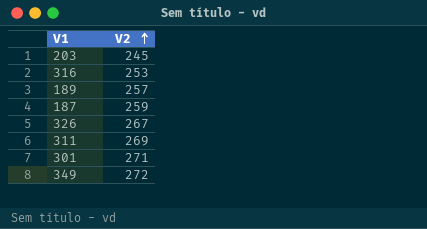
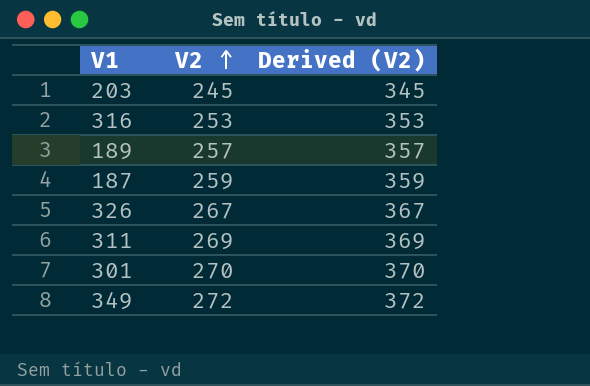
column Derived (V2) | formula: none -> [V2] + 100
301 | V2: 271 -> 270

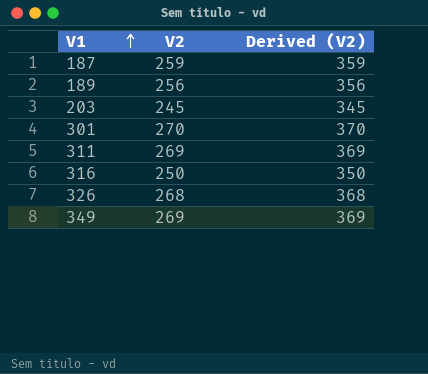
row order: V2 ascending -> V1 ascending
189 | V2: 257 -> 256
189 | Derived (V2): 357 -> 356
316 | V2: 253 -> 250
316 | Derived (V2): 353 -> 350
326 | V2: 267 -> 268
326 | Derived (V2): 367 -> 368
349 | V2: 272 -> 269
349 | Derived (V2): 372 -> 369

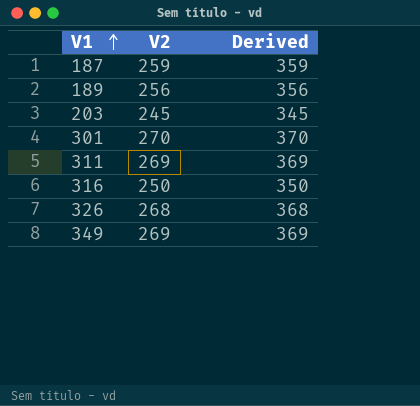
column name: Derived (V2) -> Derived

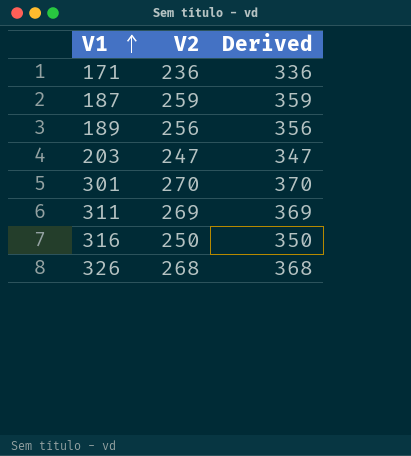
row 349: 269 | 369 -> none
row 171: none -> 236 | 336
203 | V2: 245 -> 247
203 | Derived: 345 -> 347

